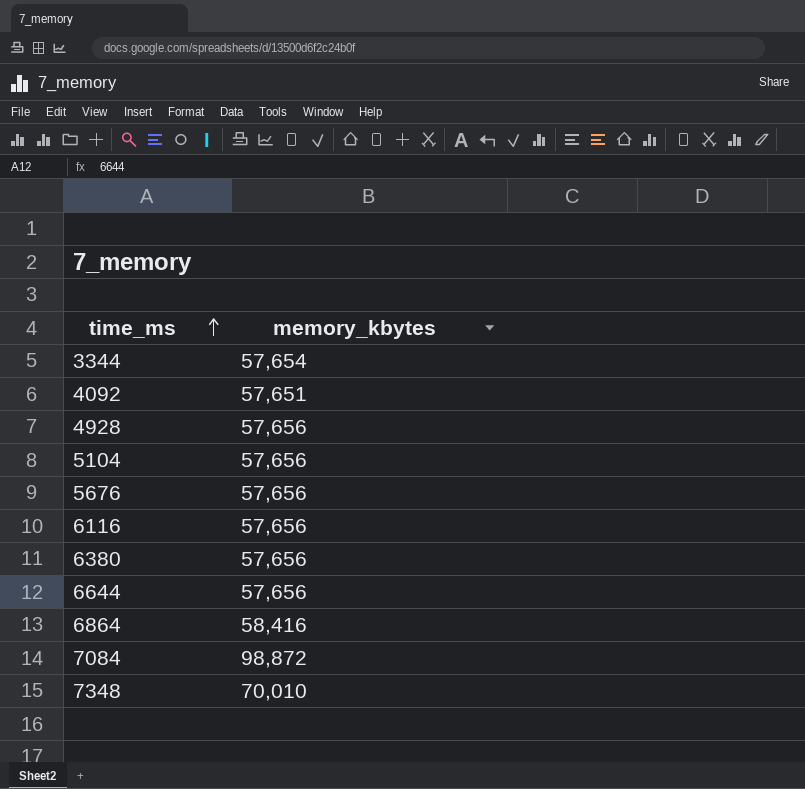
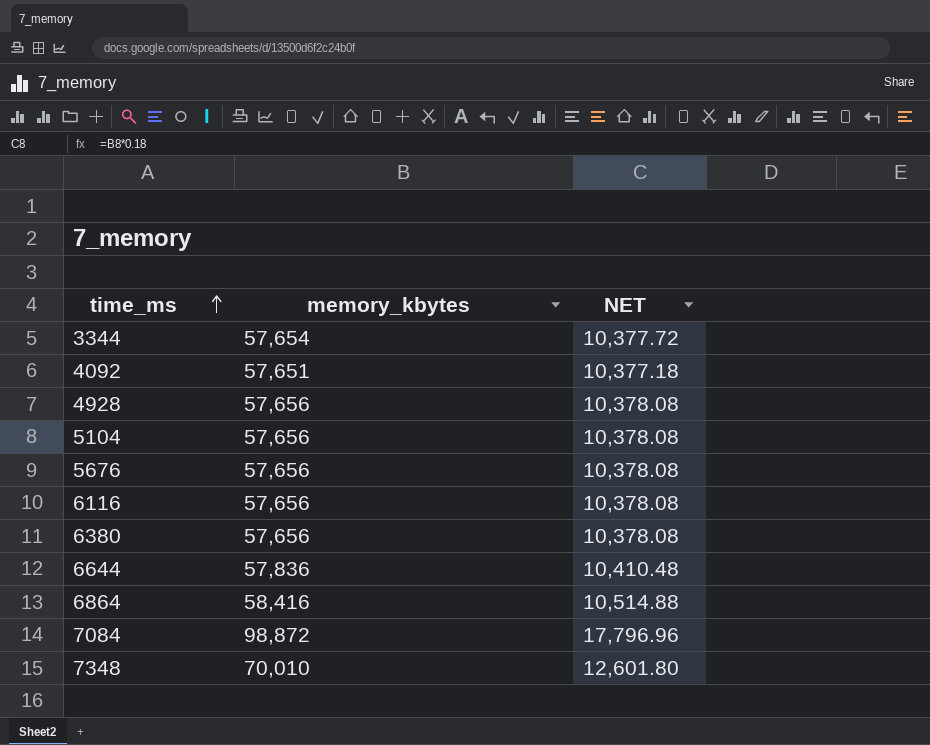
column NET | formula: none -> [memory_kbytes] * 0.18
6644 | memory_kbytes: 57,656 -> 57,836

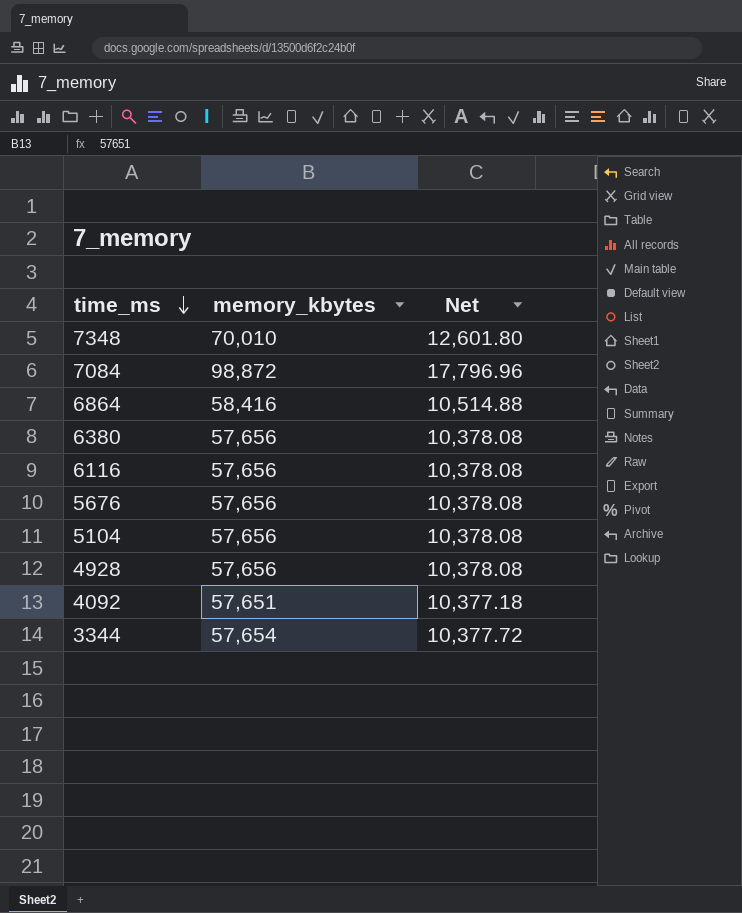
row order: time_ms ascending -> time_ms descending
column name: NET -> Net
row 6644: 57,836 | 10,410.48 -> none

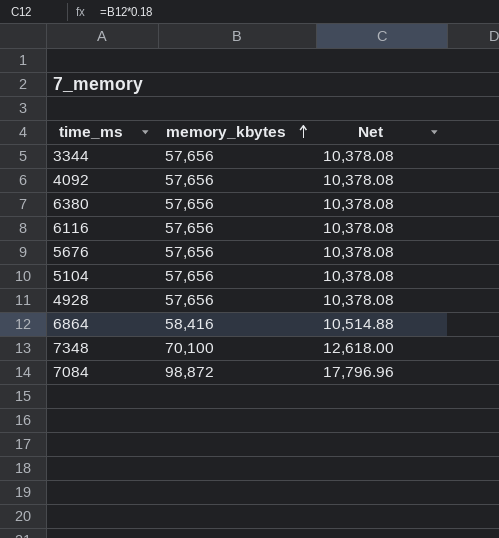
row order: time_ms descending -> memory_kbytes ascending
3344 | memory_kbytes: 57,654 -> 57,656
3344 | Net: 10,377.72 -> 10,378.08
4092 | memory_kbytes: 57,651 -> 57,656
4092 | Net: 10,377.18 -> 10,378.08
7348 | memory_kbytes: 70,010 -> 70,100
7348 | Net: 12,601.80 -> 12,618.00

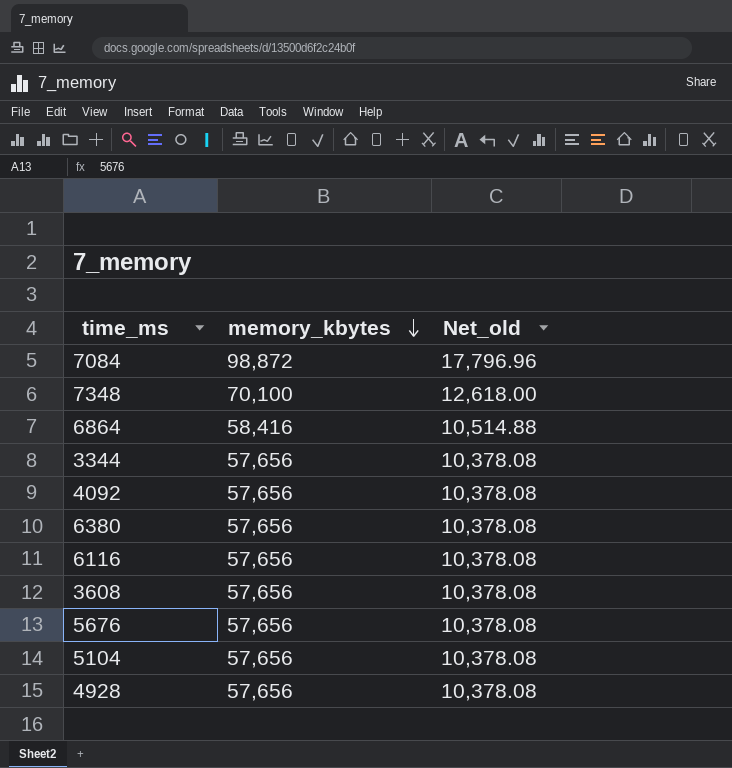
row order: memory_kbytes ascending -> memory_kbytes descending
column name: Net -> Net_old
row 3608: none -> 57,656 | 10,378.08

